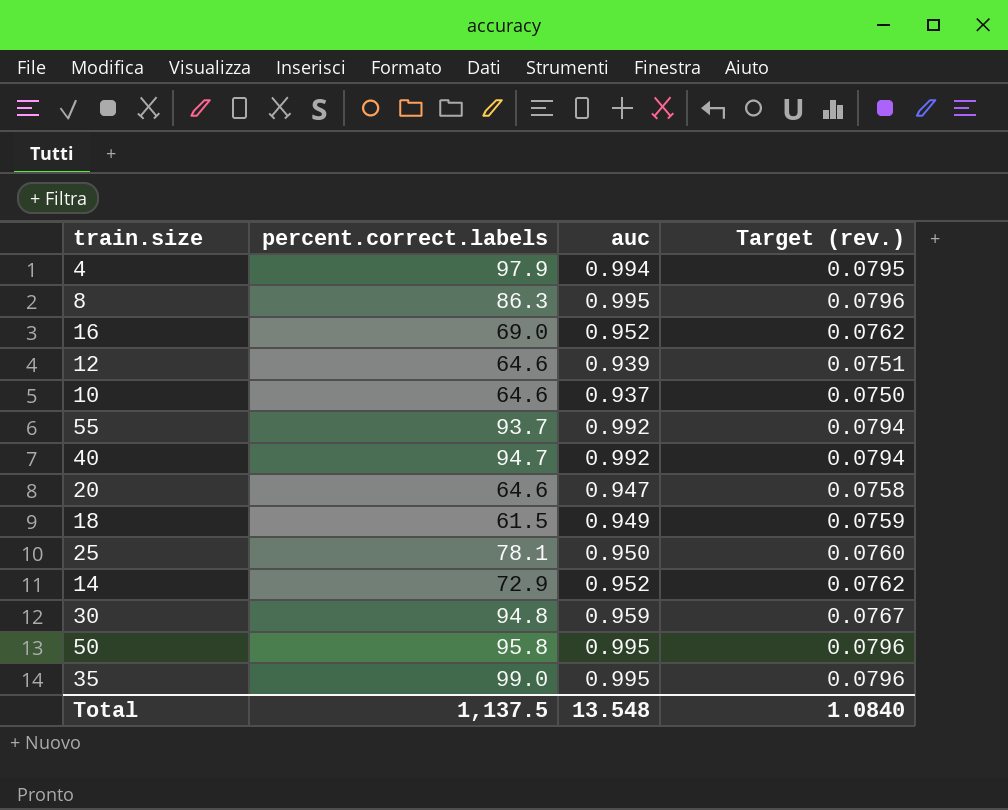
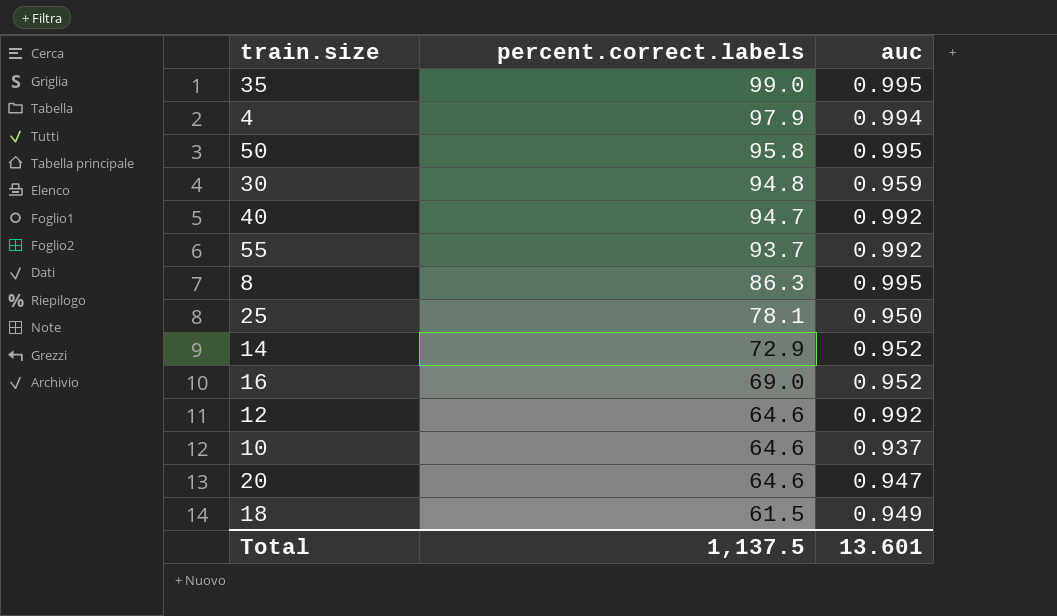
row order: none -> percent.correct.labels descending
column Target (rev.) | formula: [auc] * 0.08 -> none
12 | auc: 0.939 -> 0.992
Total | auc: 13.548 -> 13.601

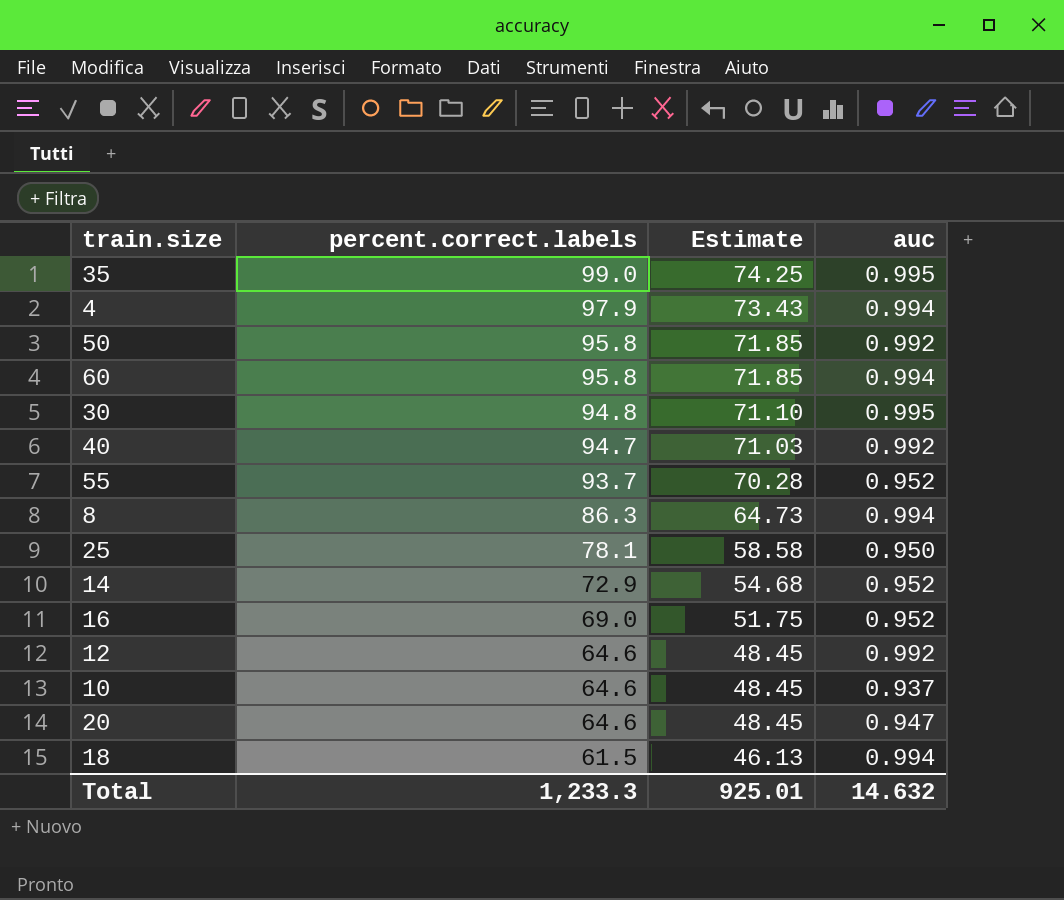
column Estimate | formula: none -> [percent.correct.labels] * 0.75
50 | auc: 0.995 -> 0.992
row 60: none -> 95.8 | 71.85 | 0.994
30 | auc: 0.959 -> 0.995
55 | auc: 0.992 -> 0.952
8 | auc: 0.995 -> 0.994
18 | auc: 0.949 -> 0.994
Total | percent.correct.labels: 1,137.5 -> 1,233.3
Total | auc: 13.601 -> 14.632

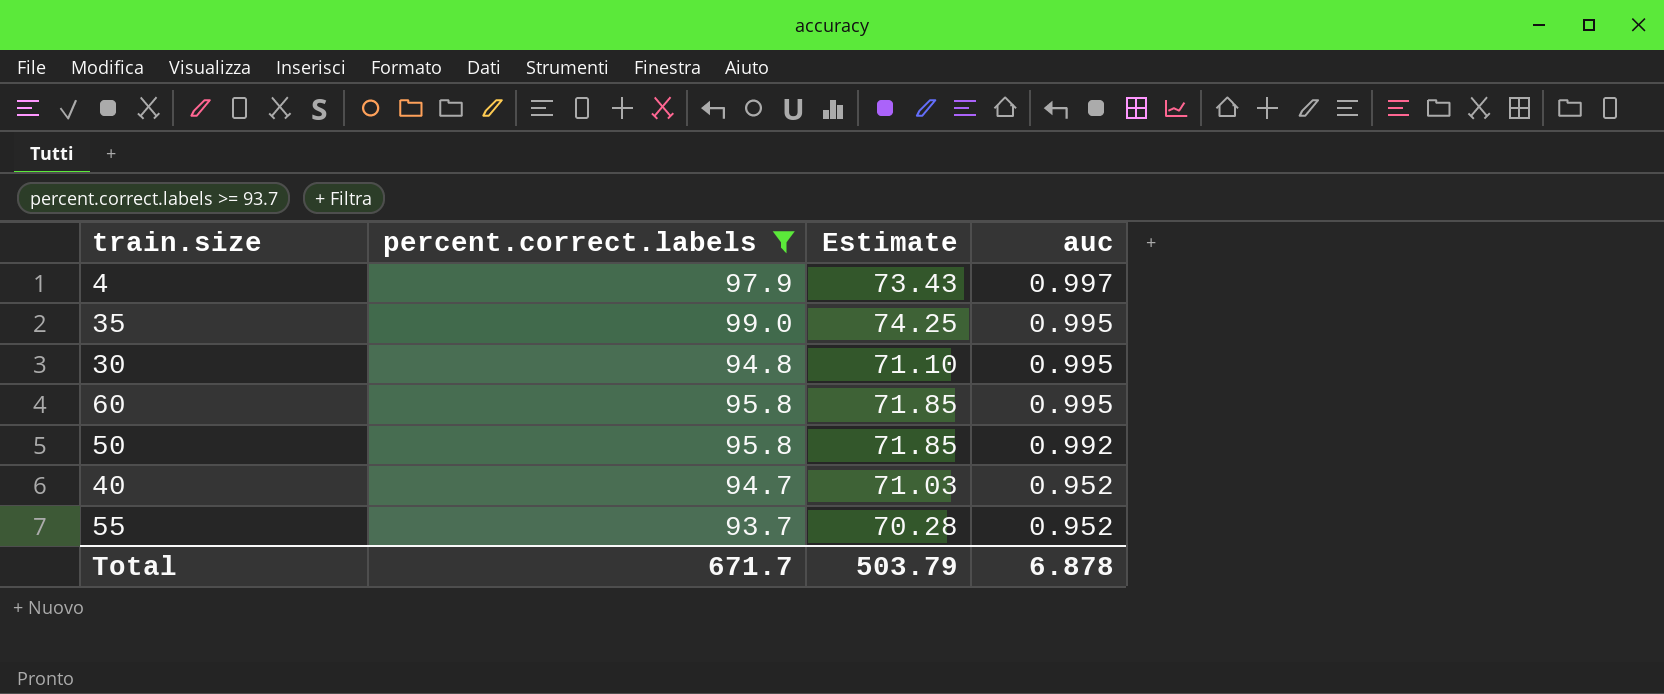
filter: none -> percent.correct.labels >= 93.7
row order: percent.correct.labels descending -> auc descending
4 | auc: 0.994 -> 0.997
60 | auc: 0.994 -> 0.995
40 | auc: 0.992 -> 0.952
Total | percent.correct.labels: 1,233.3 -> 671.7
Total | Estimate: 925.01 -> 503.79
Total | auc: 14.632 -> 6.878

